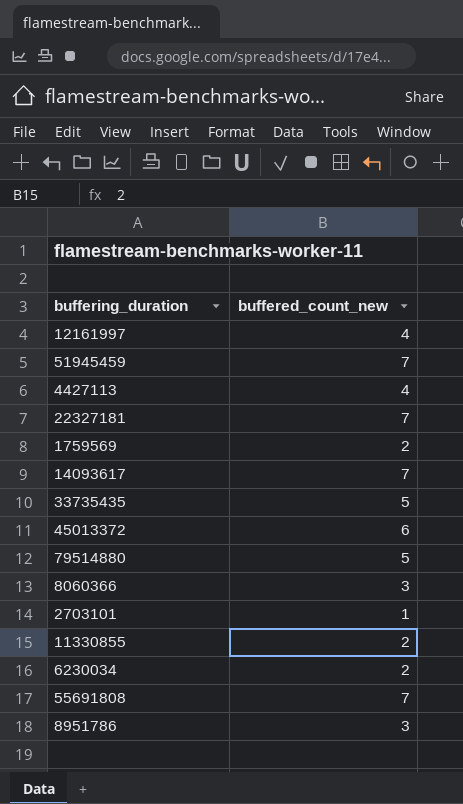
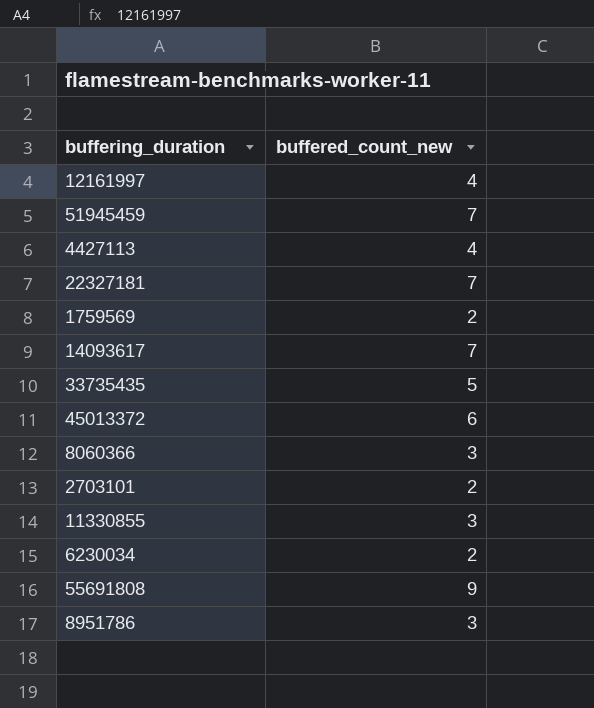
row 79514880: 5 -> none
2703101 | buffered_count_new: 1 -> 2
11330855 | buffered_count_new: 2 -> 3
55691808 | buffered_count_new: 7 -> 9

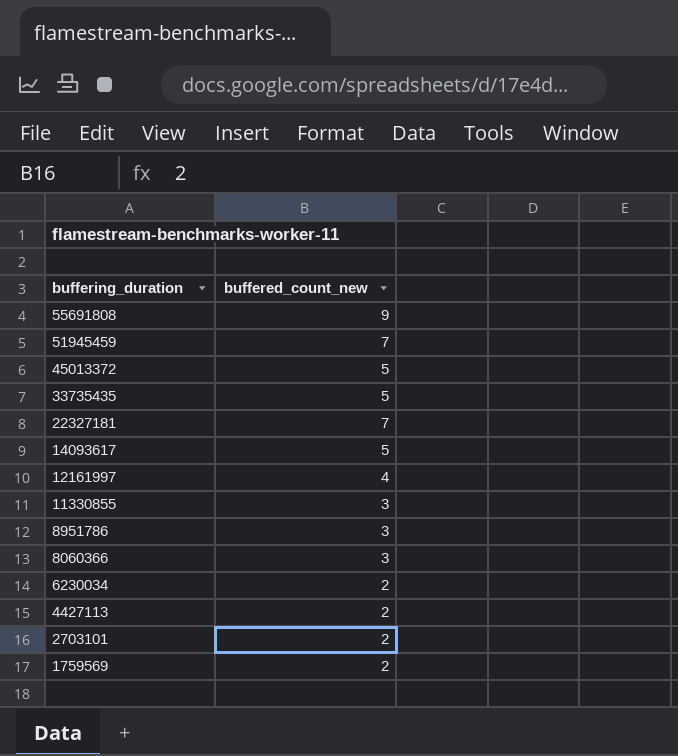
row order: none -> buffering_duration descending
45013372 | buffered_count_new: 6 -> 5
14093617 | buffered_count_new: 7 -> 5
4427113 | buffered_count_new: 4 -> 2

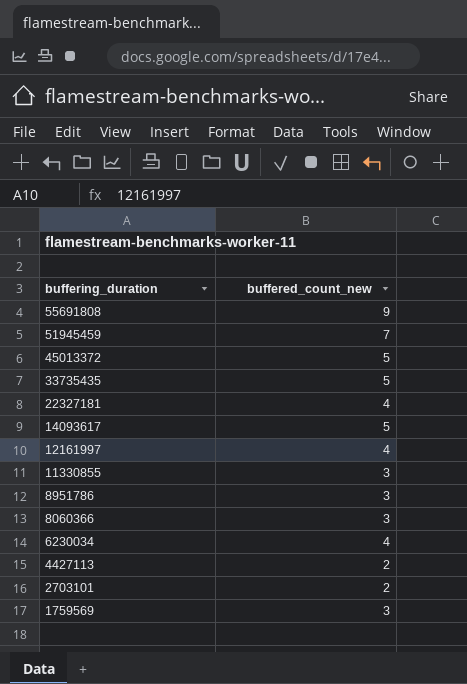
22327181 | buffered_count_new: 7 -> 4
6230034 | buffered_count_new: 2 -> 4
1759569 | buffered_count_new: 2 -> 3

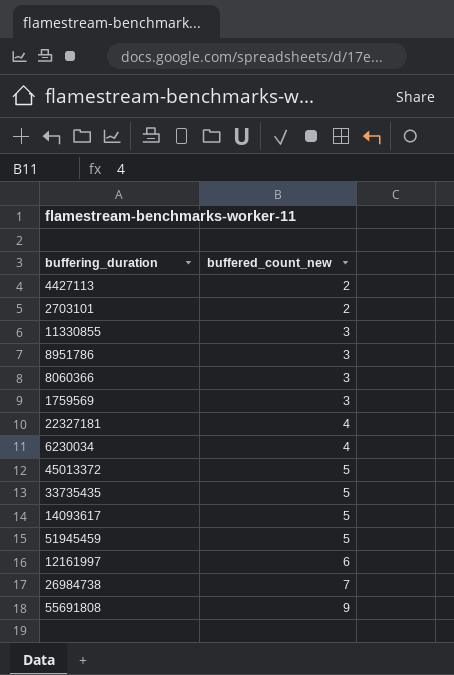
row order: buffering_duration descending -> buffered_count_new ascending
51945459 | buffered_count_new: 7 -> 5
12161997 | buffered_count_new: 4 -> 6
row 26984738: none -> 7

